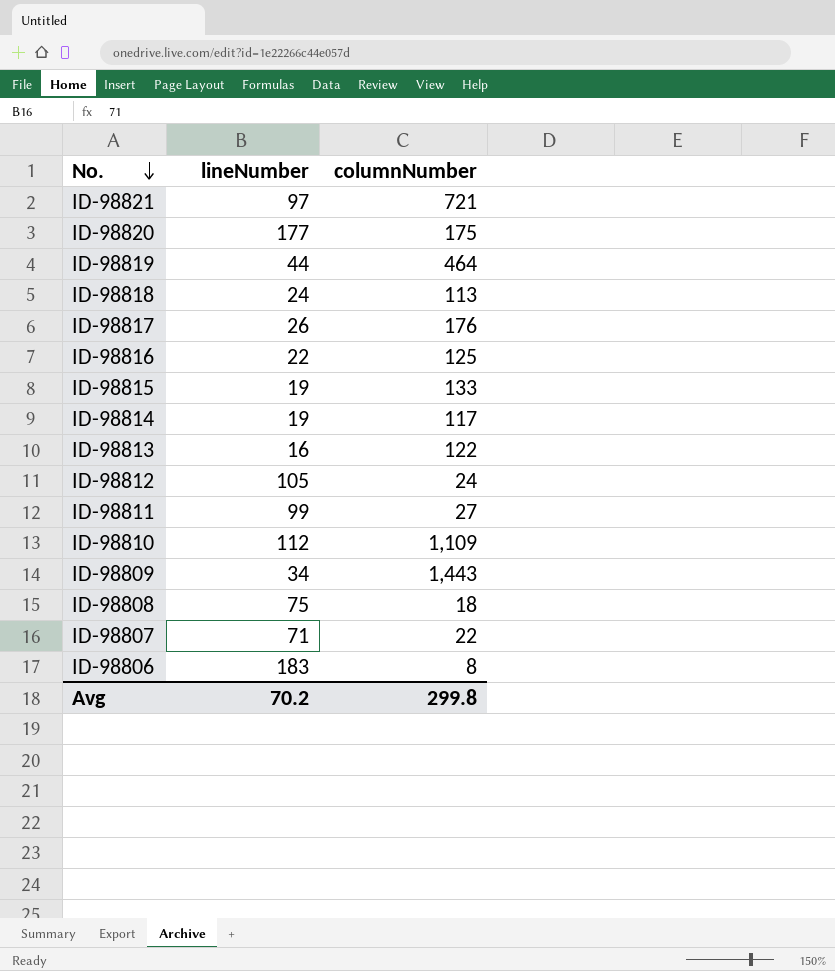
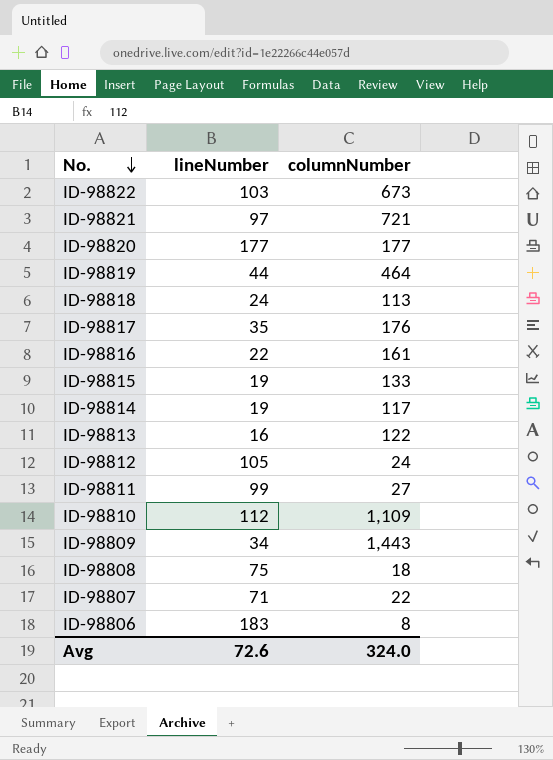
row ID-98822: none -> 103 | 673
ID-98820 | columnNumber: 175 -> 177
ID-98817 | lineNumber: 26 -> 35
ID-98816 | columnNumber: 125 -> 161
Avg | lineNumber: 70.2 -> 72.6
Avg | columnNumber: 299.8 -> 324.0

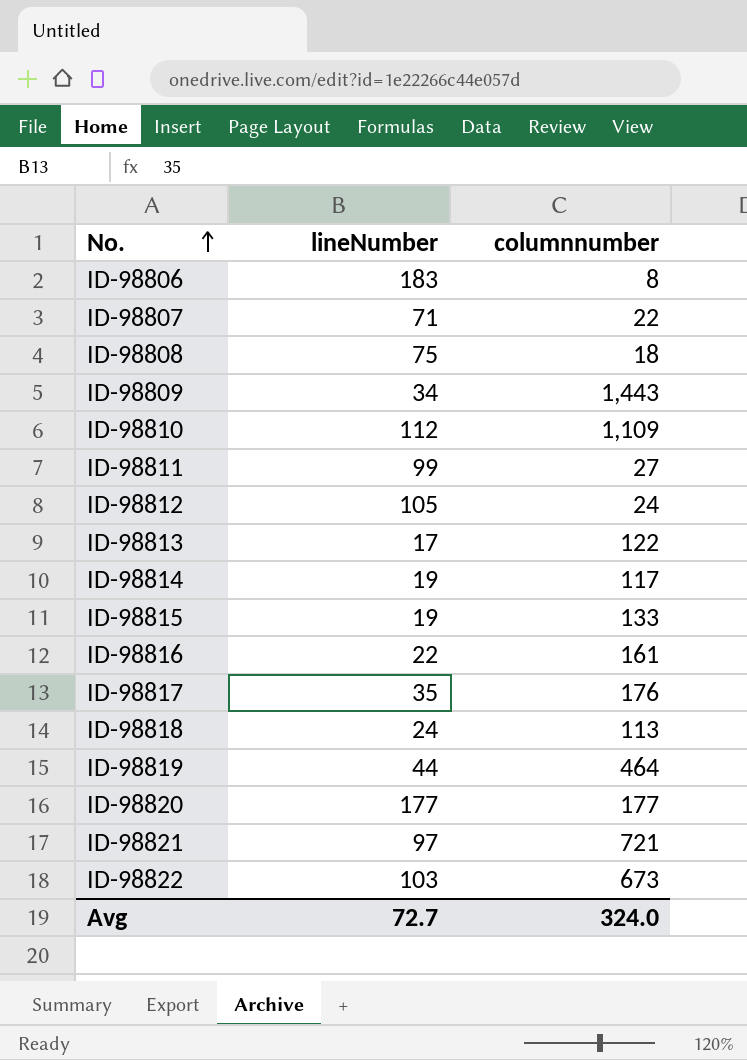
row order: No. descending -> No. ascending
column name: columnNumber -> columnnumber
ID-98813 | lineNumber: 16 -> 17
Avg | lineNumber: 72.6 -> 72.7

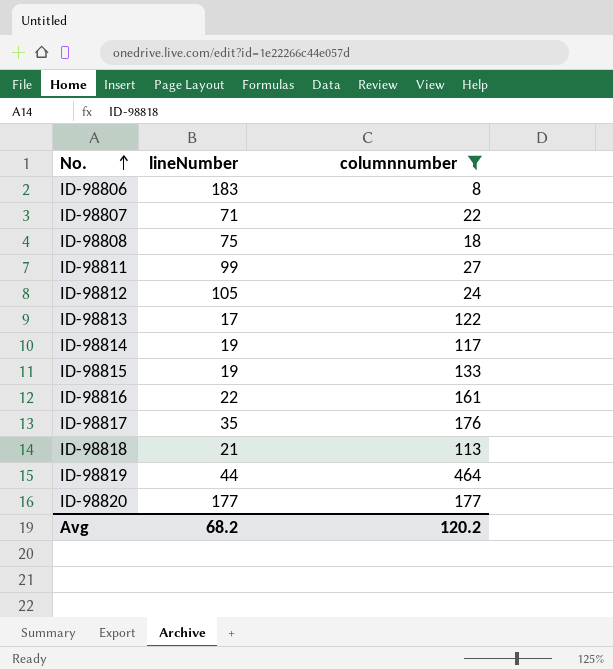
filter: none -> columnnumber <= 464
ID-98818 | lineNumber: 24 -> 21
Avg | lineNumber: 72.7 -> 68.2
Avg | columnnumber: 324.0 -> 120.2

